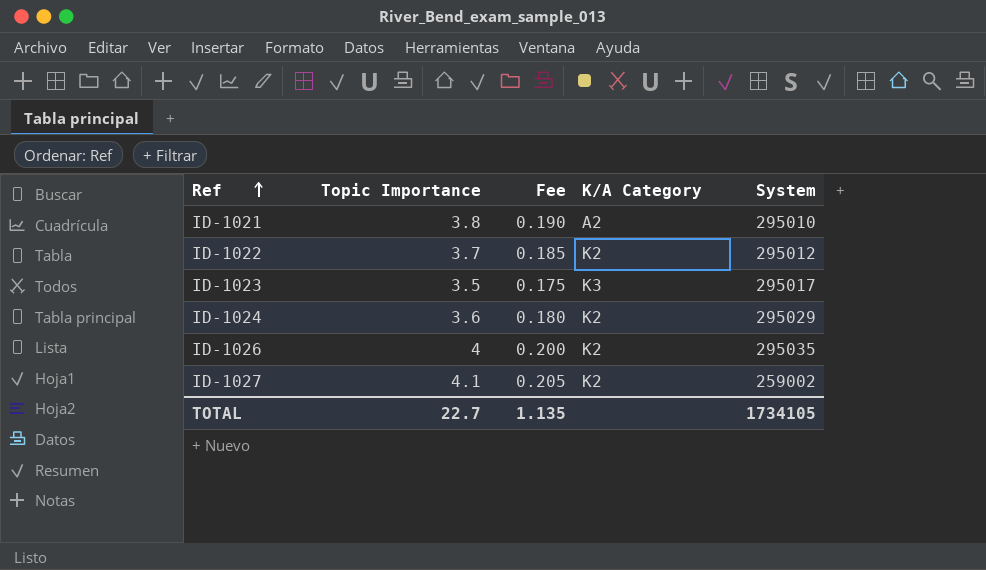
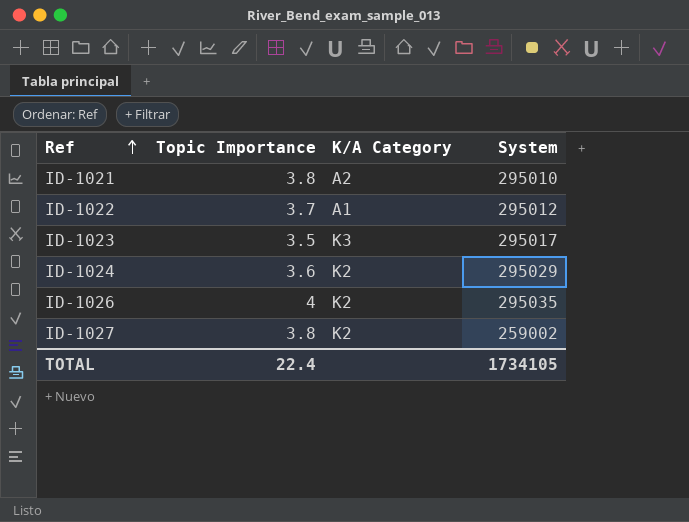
column Fee | formula: [Topic Importance] * 0.05 -> none
ID-1022 | K/A Category: K2 -> A1
ID-1027 | Topic Importance: 4.1 -> 3.8
TOTAL | Topic Importance: 22.7 -> 22.4

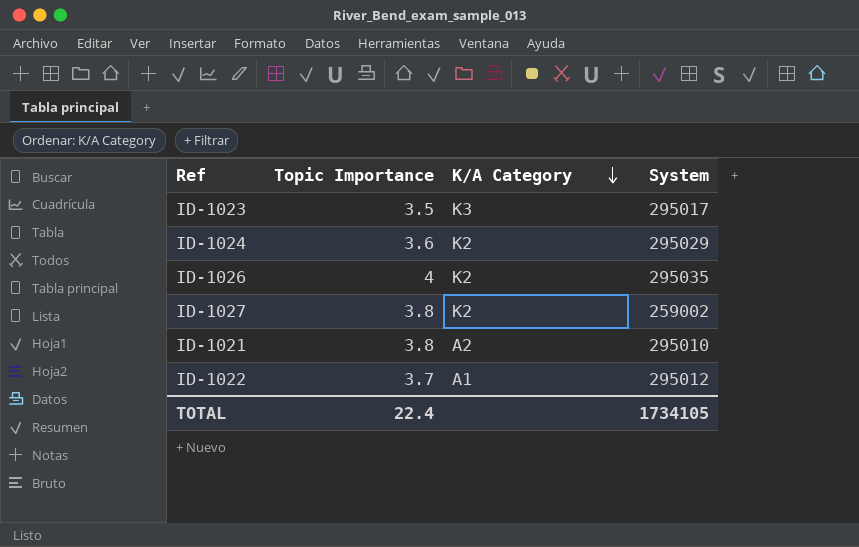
row order: Ref ascending -> K/A Category descending

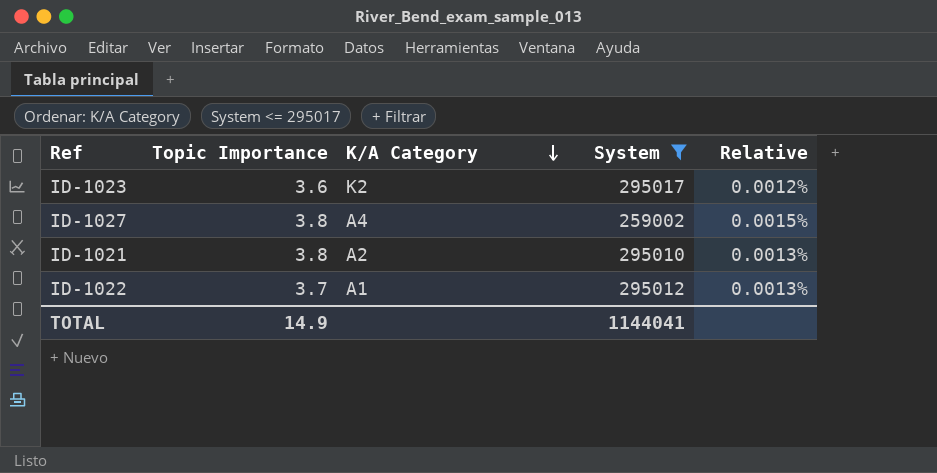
filter: none -> System <= 295017
column Relative | formula: none -> [Topic Importance] / [System]
ID-1023 | Topic Importance: 3.5 -> 3.6
ID-1023 | K/A Category: K3 -> K2
ID-1027 | K/A Category: K2 -> A4
TOTAL | Topic Importance: 22.4 -> 14.9
TOTAL | System: 1734105 -> 1144041

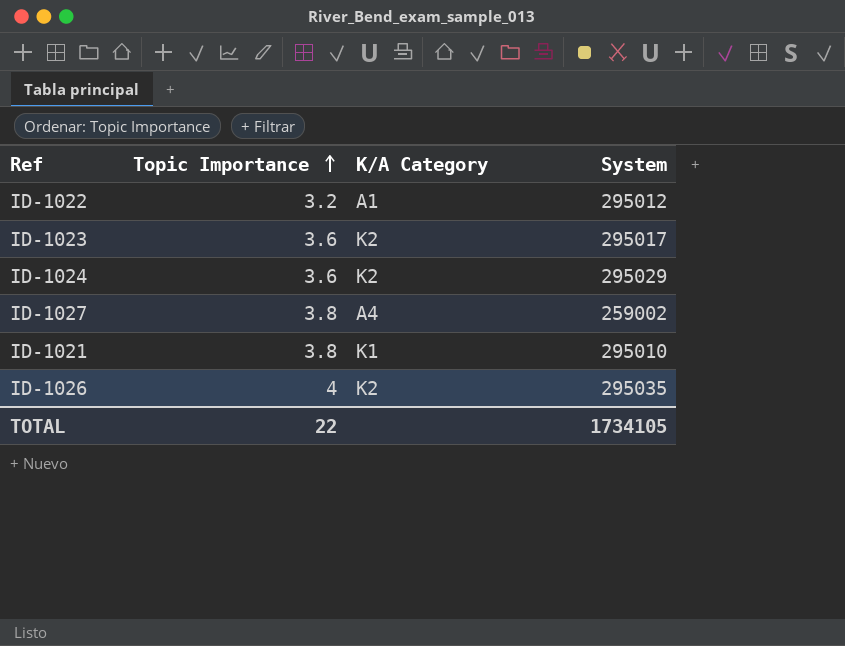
filter: System <= 295017 -> none
row order: K/A Category descending -> Topic Importance ascending
column Relative | formula: [Topic Importance] / [System] -> none
ID-1022 | Topic Importance: 3.7 -> 3.2
ID-1021 | K/A Category: A2 -> K1
TOTAL | Topic Importance: 14.9 -> 22
TOTAL | System: 1144041 -> 1734105

